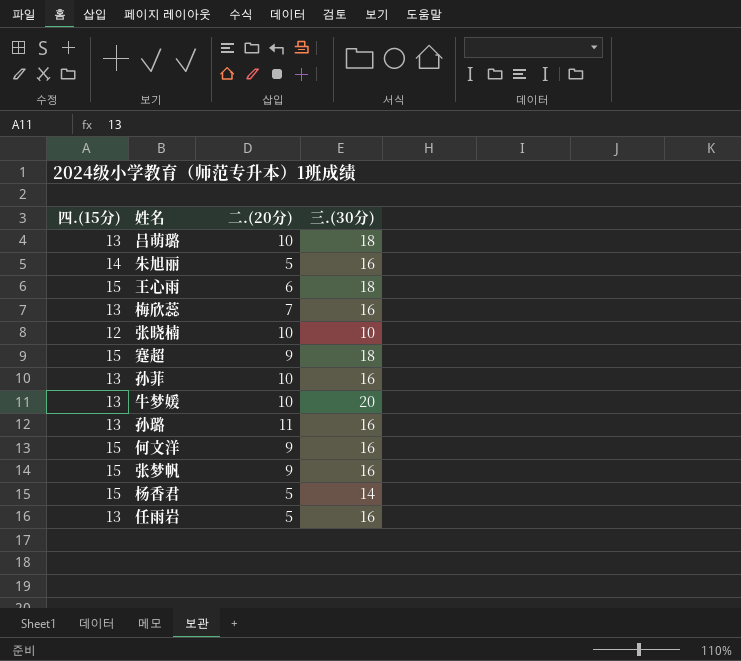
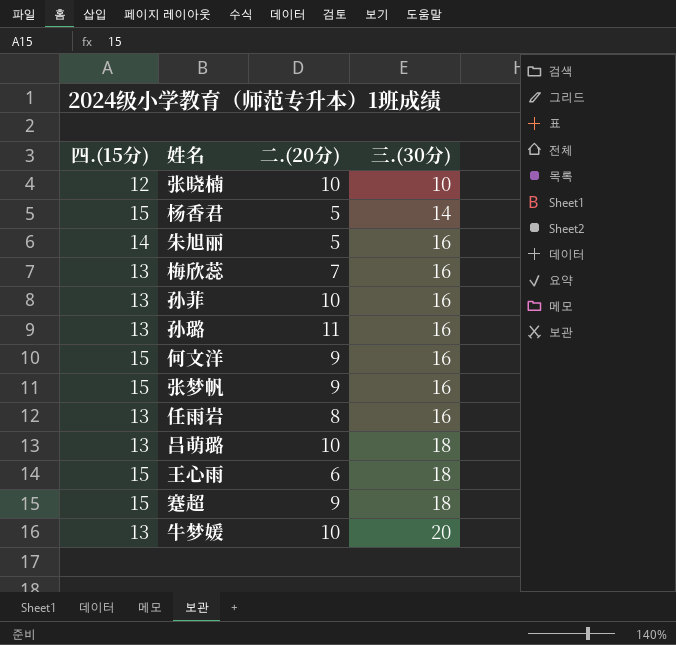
row order: none -> 三.(30分) ascending
任雨岩 | 二.(20分): 5 -> 8

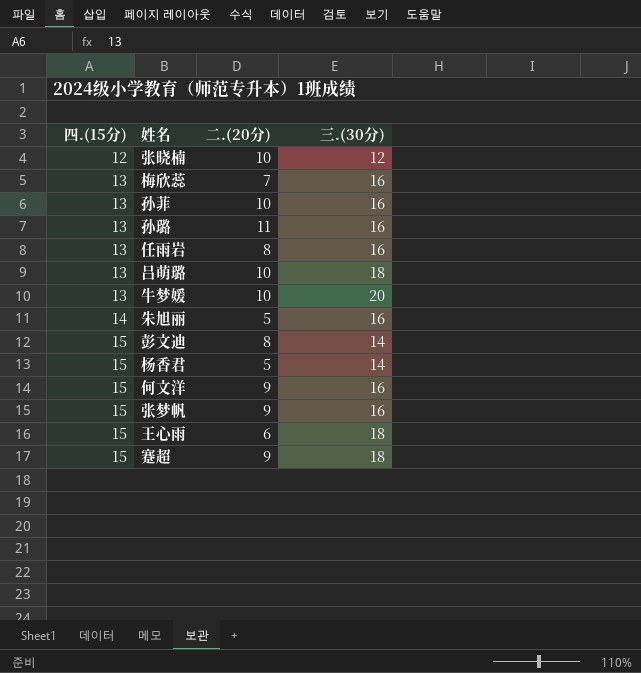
row order: 三.(30分) ascending -> 四.(15分) ascending
张晓楠 | 三.(30分): 10 -> 12
row 彭文迪: none -> 15 | 8 | 14

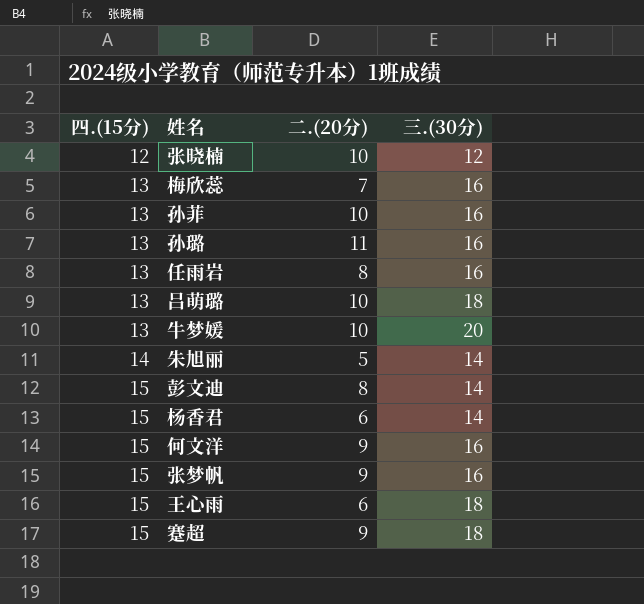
朱旭丽 | 三.(30分): 16 -> 14
杨香君 | 二.(20分): 5 -> 6

